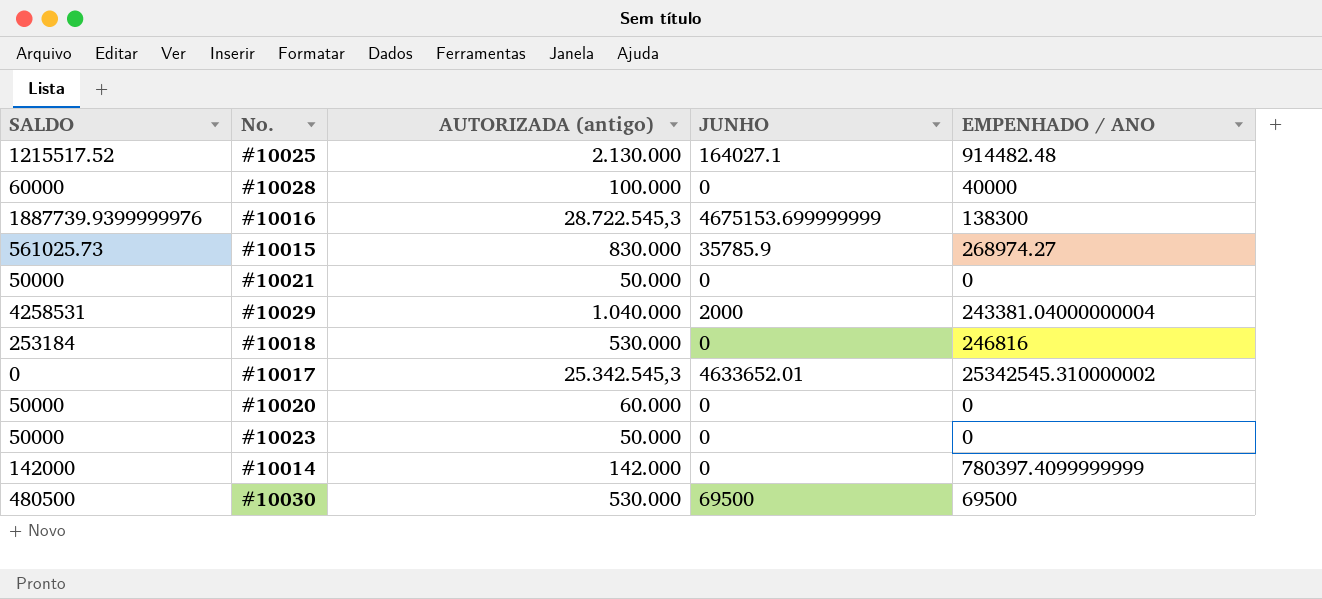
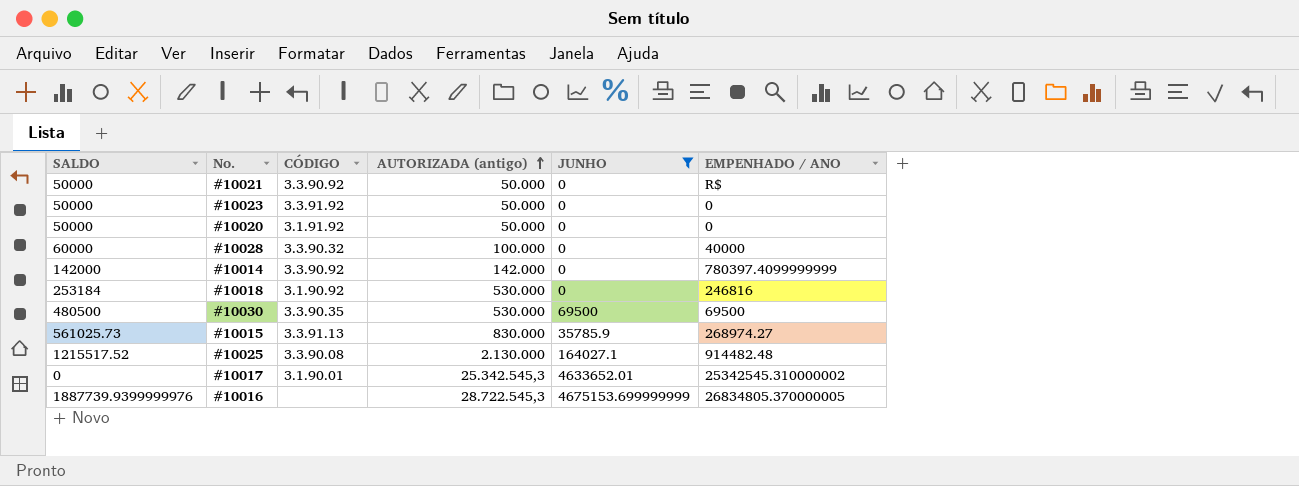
filter: none -> JUNHO != 2000
row order: none -> AUTORIZADA (antigo) ascending
column CÓDIGO | position: none -> 3
#10021 | EMPENHADO / ANO: 0 -> R$
#10020 | AUTORIZADA (antigo): 60.000 -> 50.000
#10016 | EMPENHADO / ANO: 138300 -> 26834805.370000005

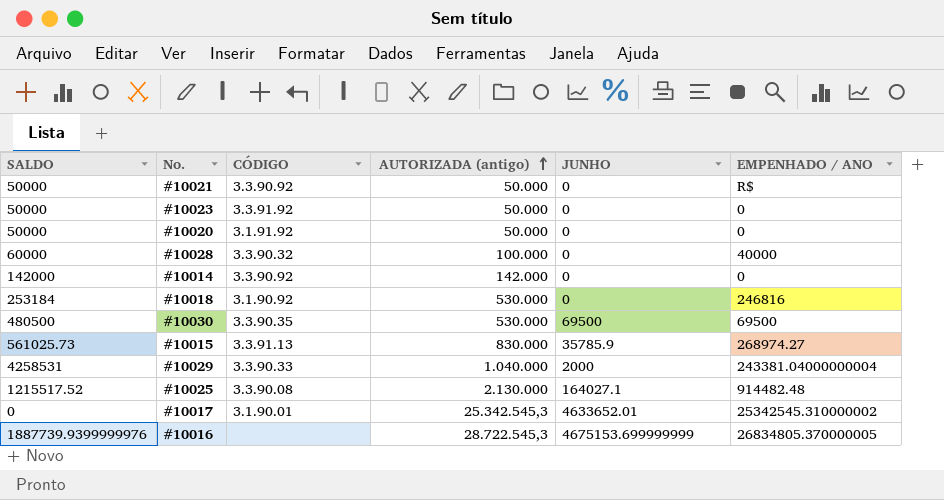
filter: JUNHO != 2000 -> none
#10014 | EMPENHADO / ANO: 780397.4099999999 -> 0

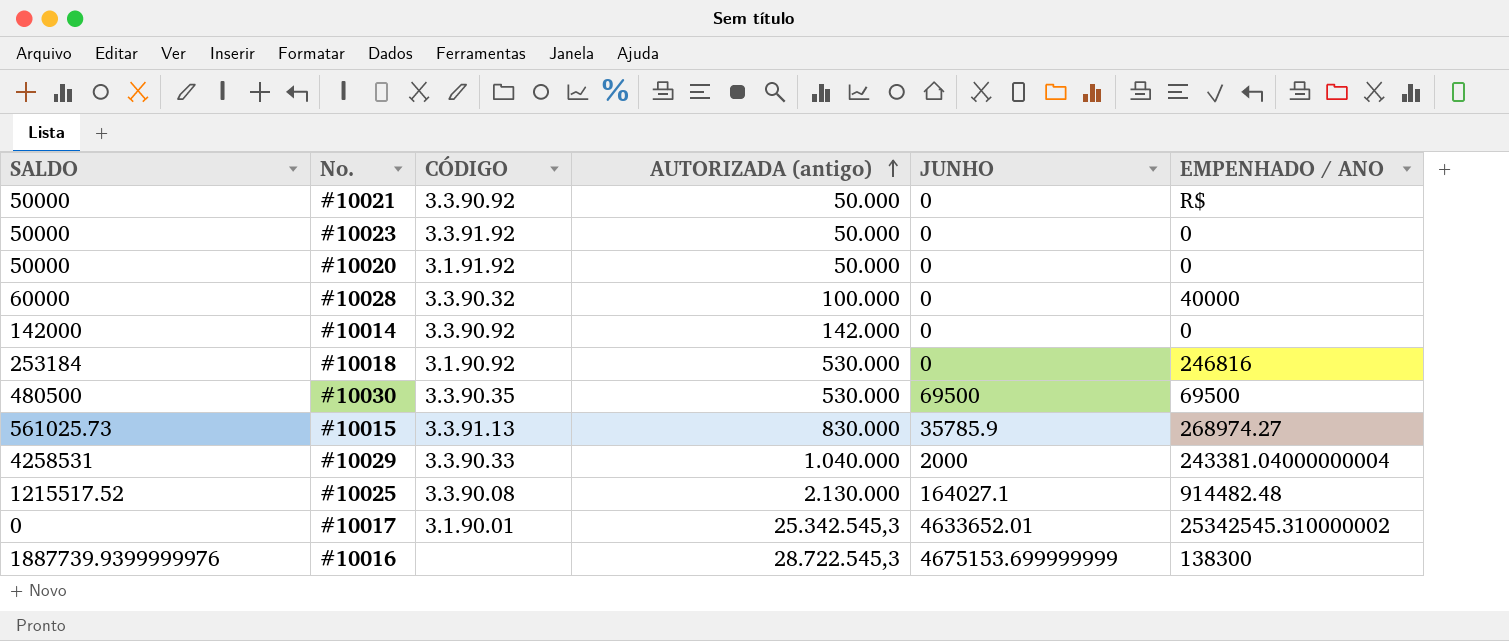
#10016 | EMPENHADO / ANO: 26834805.370000005 -> 138300

